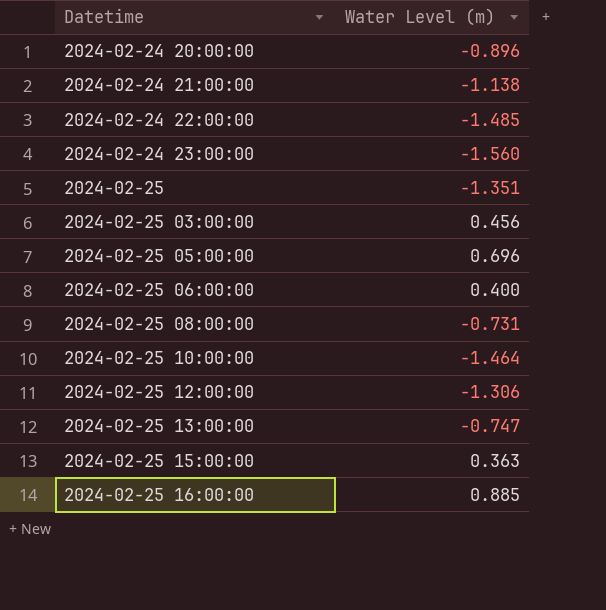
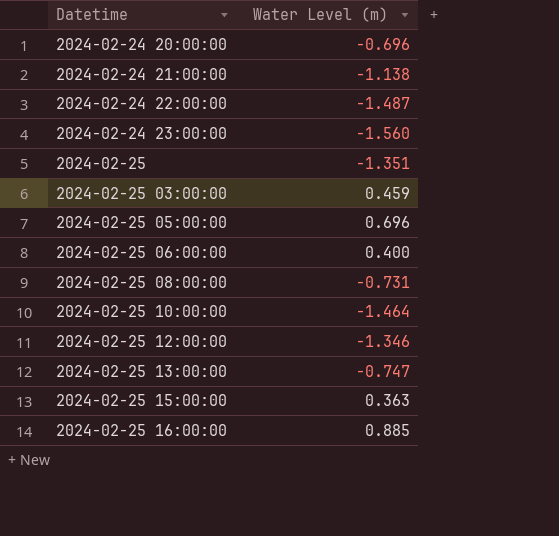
2024-02-24 20:00:00 | Water Level (m): -0.896 -> -0.696
2024-02-24 22:00:00 | Water Level (m): -1.485 -> -1.487
2024-02-25 03:00:00 | Water Level (m): 0.456 -> 0.459
2024-02-25 12:00:00 | Water Level (m): -1.306 -> -1.346

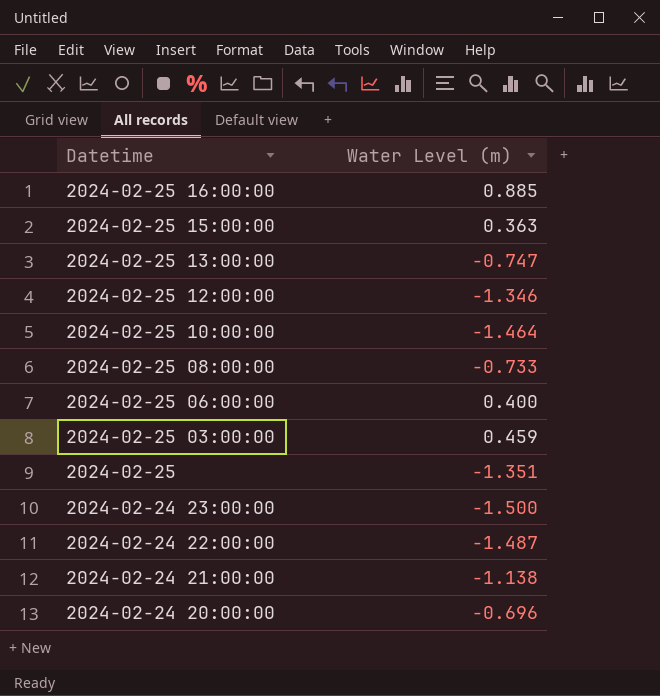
row order: Datetime ascending -> Datetime descending
row 2024-02-25 05:00:00: 0.696 -> none
2024-02-25 08:00:00 | Water Level (m): -0.731 -> -0.733
2024-02-24 23:00:00 | Water Level (m): -1.560 -> -1.500

